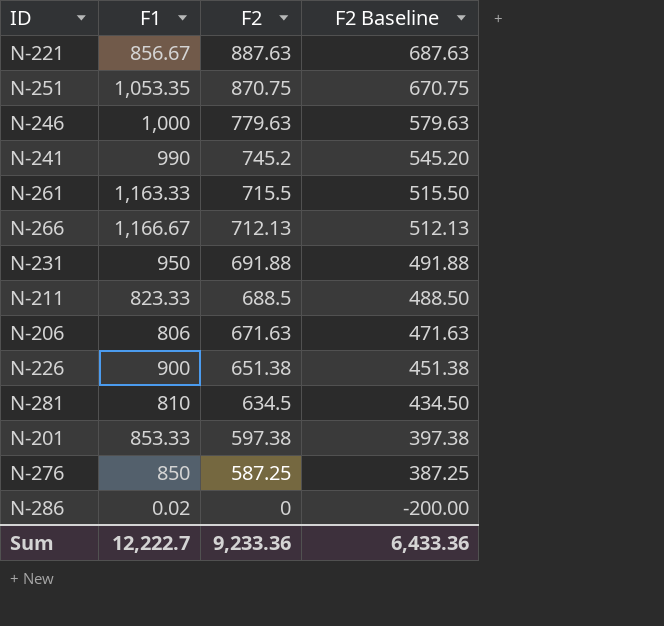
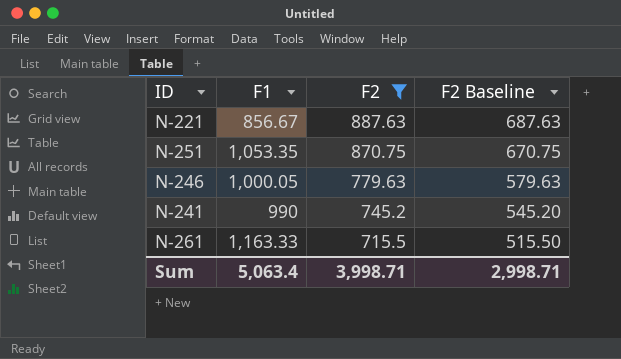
filter: none -> F2 >= 715.5
N-246 | F1: 1,000 -> 1,000.05
Sum | F1: 12,222.7 -> 5,063.4
Sum | F2: 9,233.36 -> 3,998.71
Sum | F2 Baseline: 6,433.36 -> 2,998.71

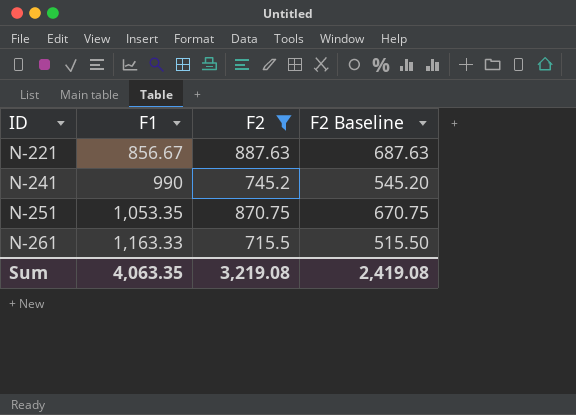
row order: F2 descending -> ID ascending
row N-246: 1,000.05 | 779.63 | 579.63 -> none
Sum | F1: 5,063.4 -> 4,063.35
Sum | F2: 3,998.71 -> 3,219.08
Sum | F2 Baseline: 2,998.71 -> 2,419.08

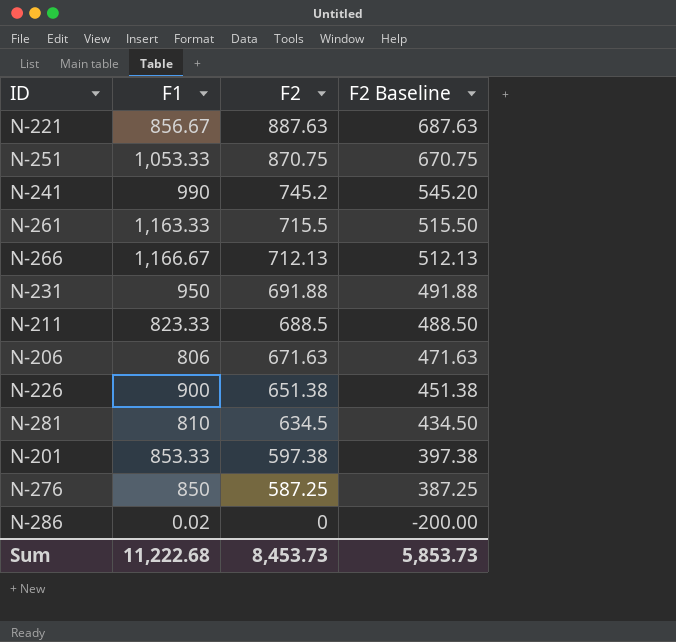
filter: F2 >= 715.5 -> none
row order: ID ascending -> F2 descending
N-251 | F1: 1,053.35 -> 1,053.33
Sum | F1: 4,063.35 -> 11,222.68
Sum | F2: 3,219.08 -> 8,453.73
Sum | F2 Baseline: 2,419.08 -> 5,853.73

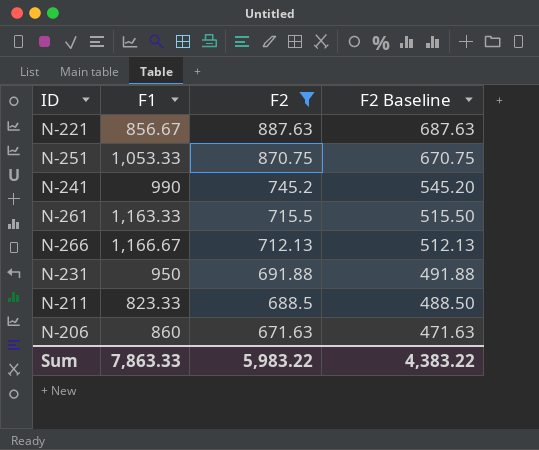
filter: none -> F2 >= 671.63
N-206 | F1: 806 -> 860
Sum | F1: 11,222.68 -> 7,863.33
Sum | F2: 8,453.73 -> 5,983.22
Sum | F2 Baseline: 5,853.73 -> 4,383.22

